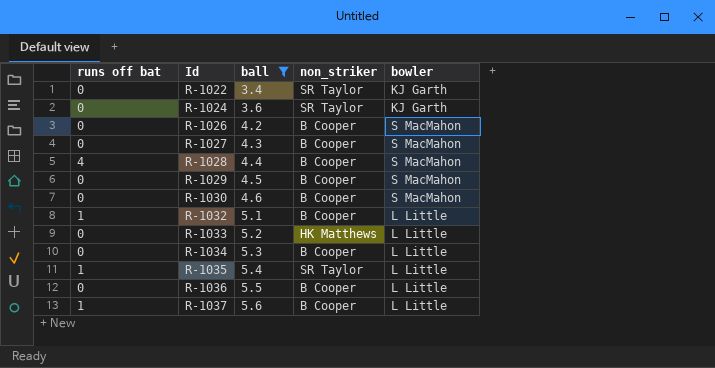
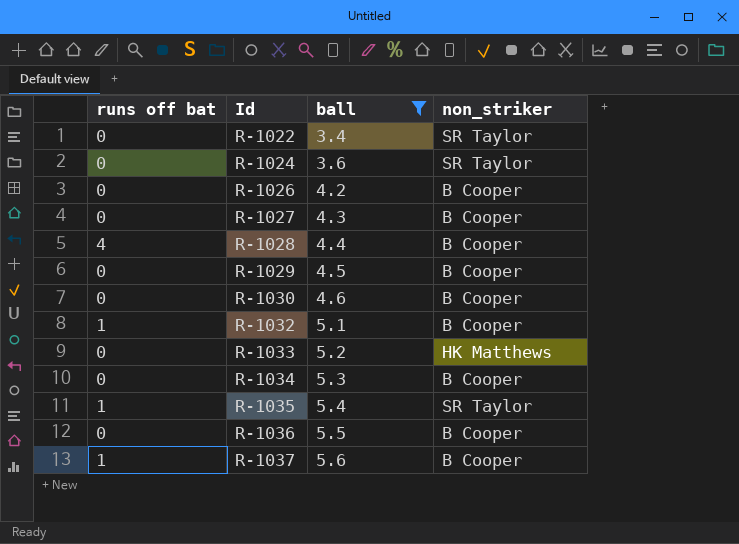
column bowler | position: 5 -> none

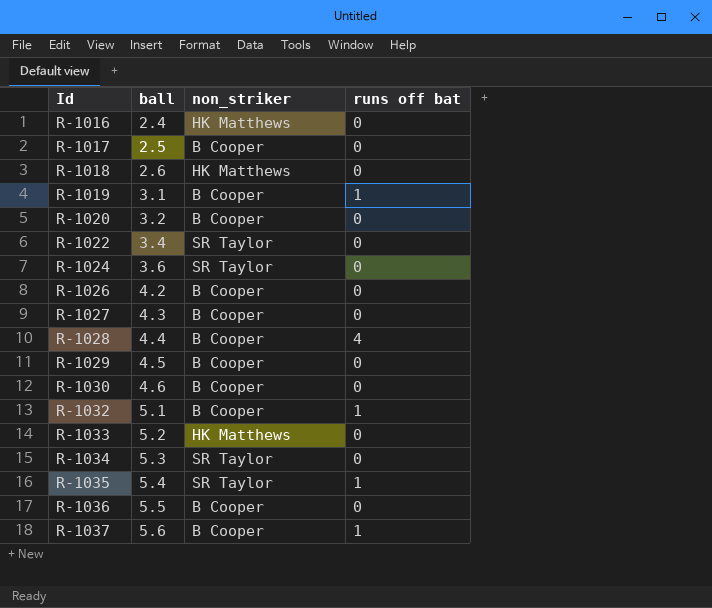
filter: ball >= 3.4 -> none
column runs off bat | position: 1 -> 4
R-1034 | non_striker: B Cooper -> SR Taylor

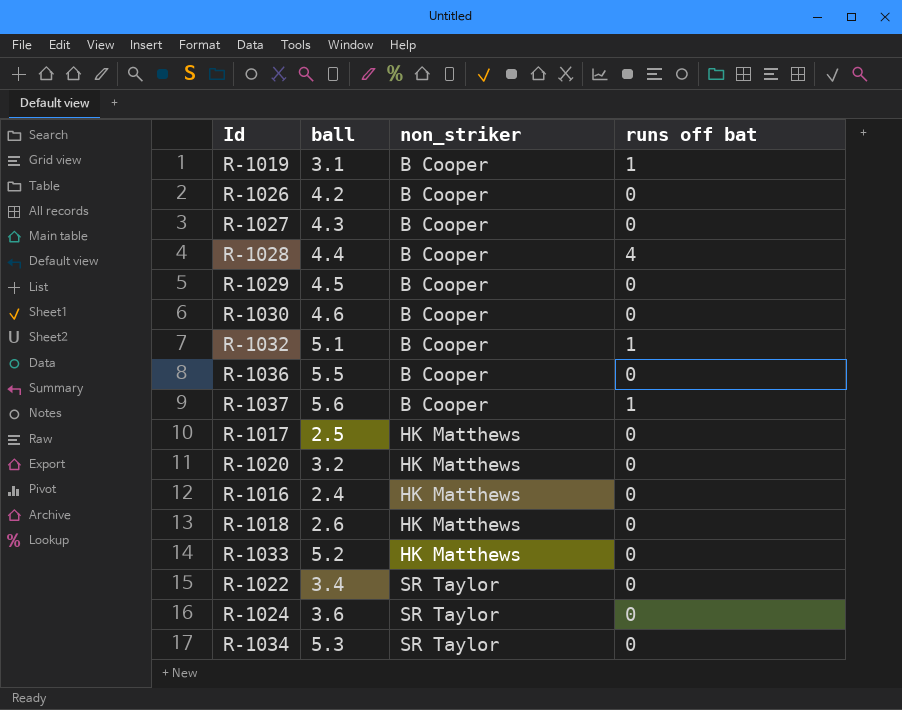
row order: Id ascending -> non_striker ascending
row R-1035: 5.4 | SR Taylor | 1 -> none
R-1017 | non_striker: B Cooper -> HK Matthews
R-1020 | non_striker: B Cooper -> HK Matthews

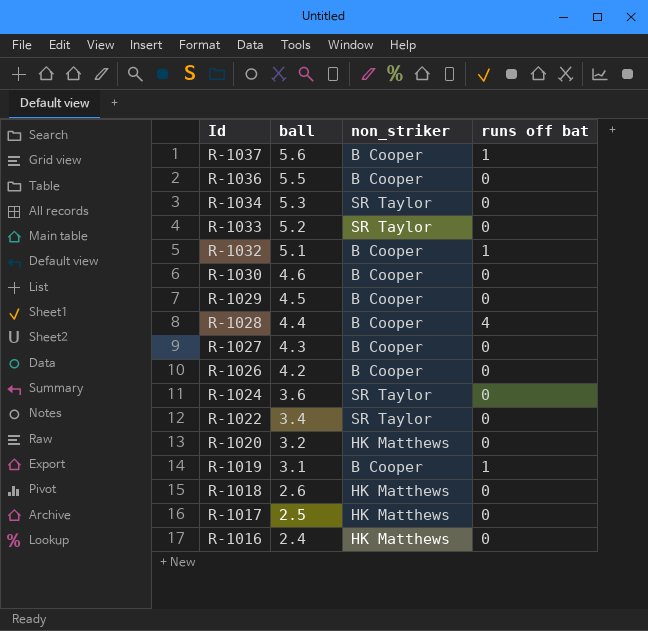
row order: non_striker ascending -> Id descending
R-1033 | non_striker: HK Matthews -> SR Taylor

